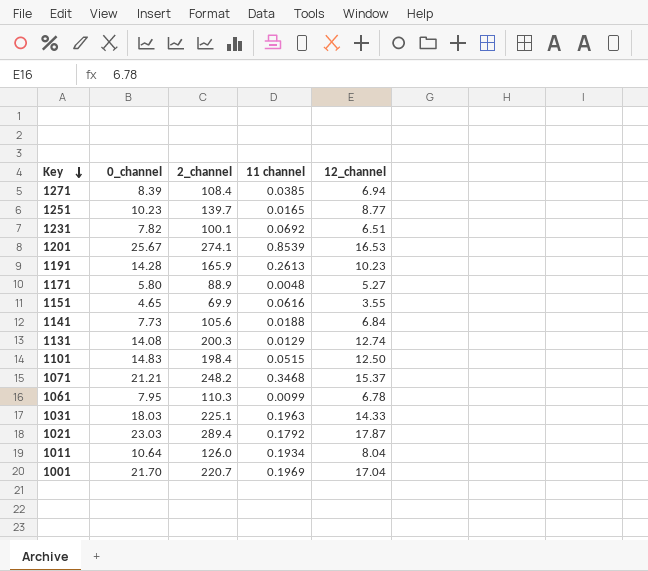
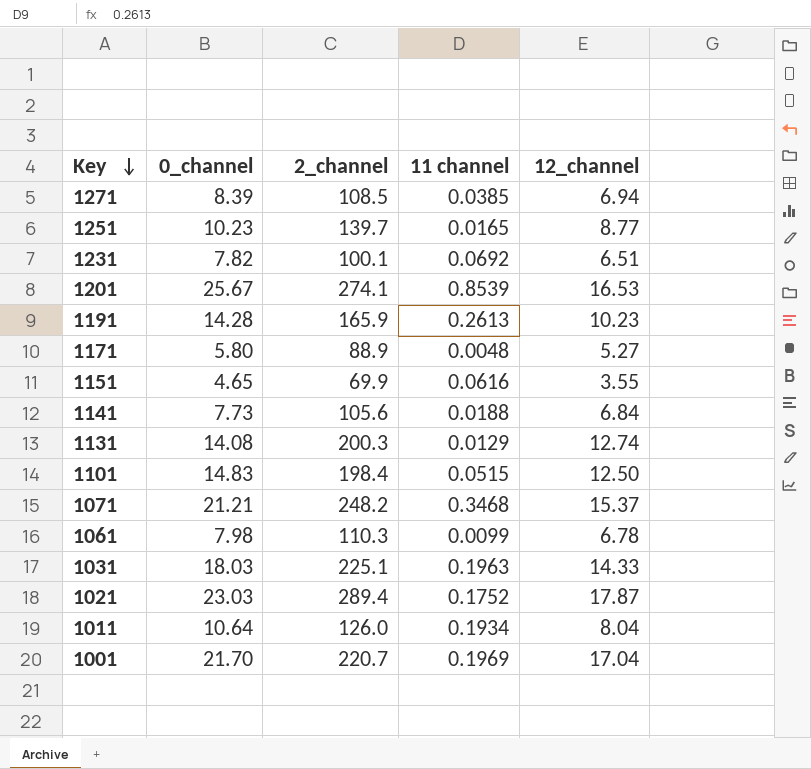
1271 | 2_channel: 108.4 -> 108.5
1061 | 0_channel: 7.95 -> 7.98
1021 | 11 channel: 0.1792 -> 0.1752

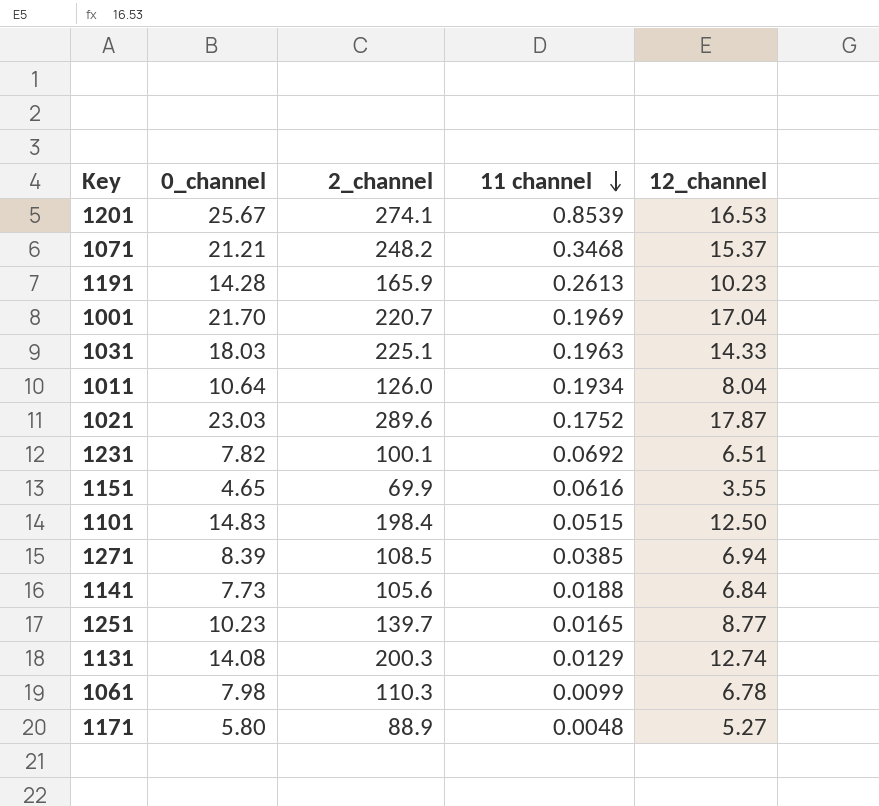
row order: Key descending -> 11 channel descending
1021 | 2_channel: 289.4 -> 289.6

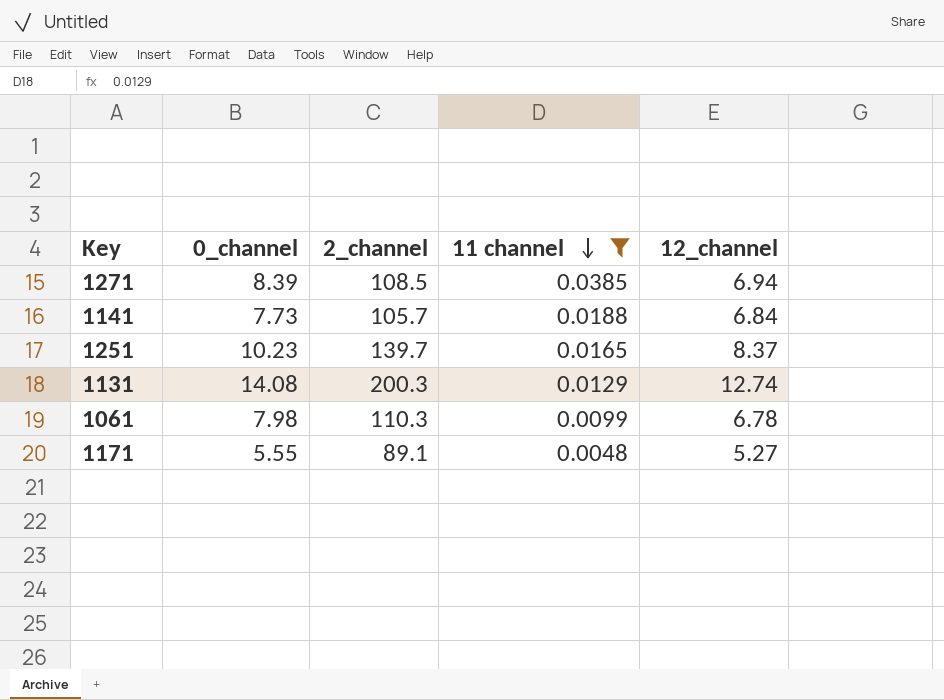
filter: none -> 11 channel <= 0.0385
1141 | 2_channel: 105.6 -> 105.7
1251 | 12_channel: 8.77 -> 8.37
1171 | 0_channel: 5.80 -> 5.55
1171 | 2_channel: 88.9 -> 89.1

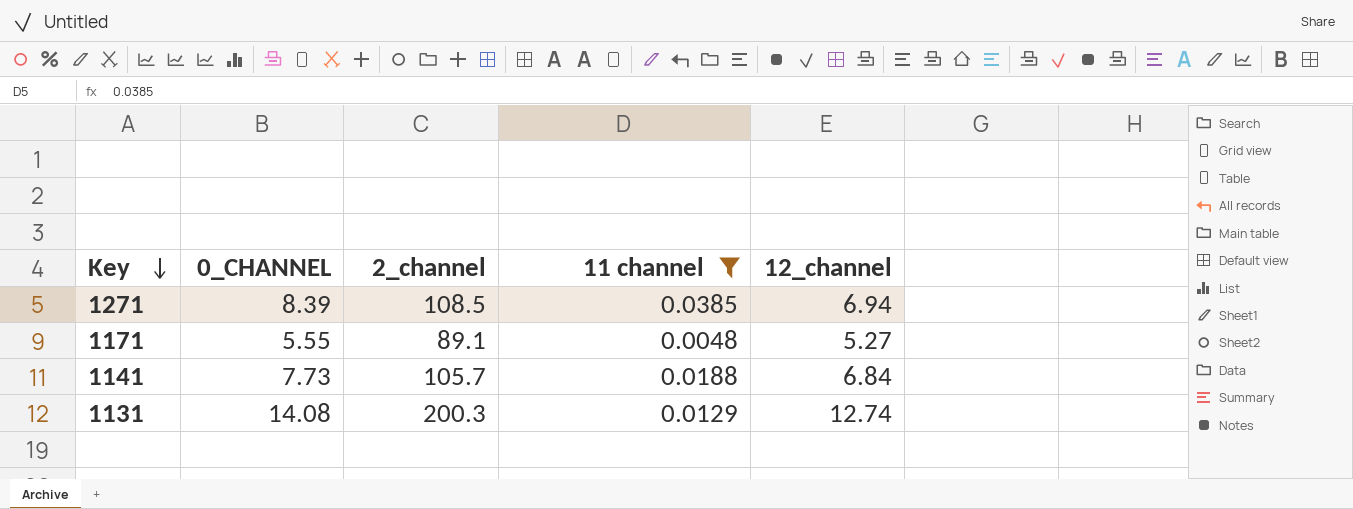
row order: 11 channel descending -> Key descending
column name: 0_channel -> 0_CHANNEL
row 1251: 10.23 | 139.7 | 0.0165 | 8.37 -> none
row 1061: 7.98 | 110.3 | 0.0099 | 6.78 -> none

